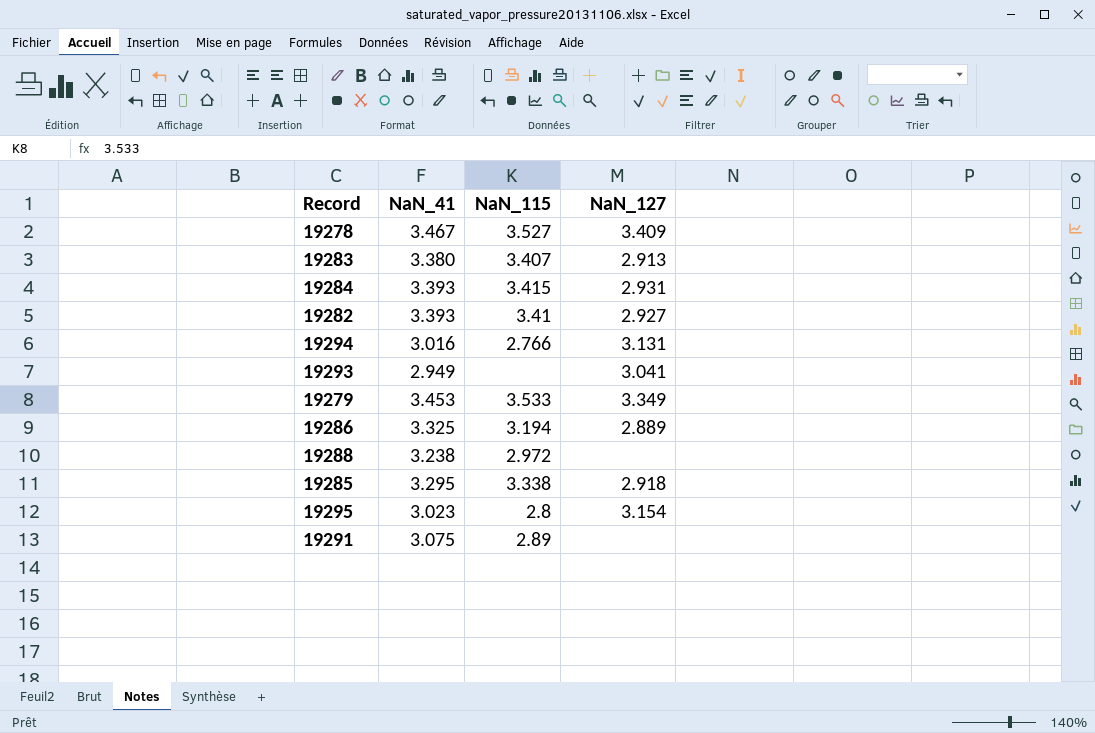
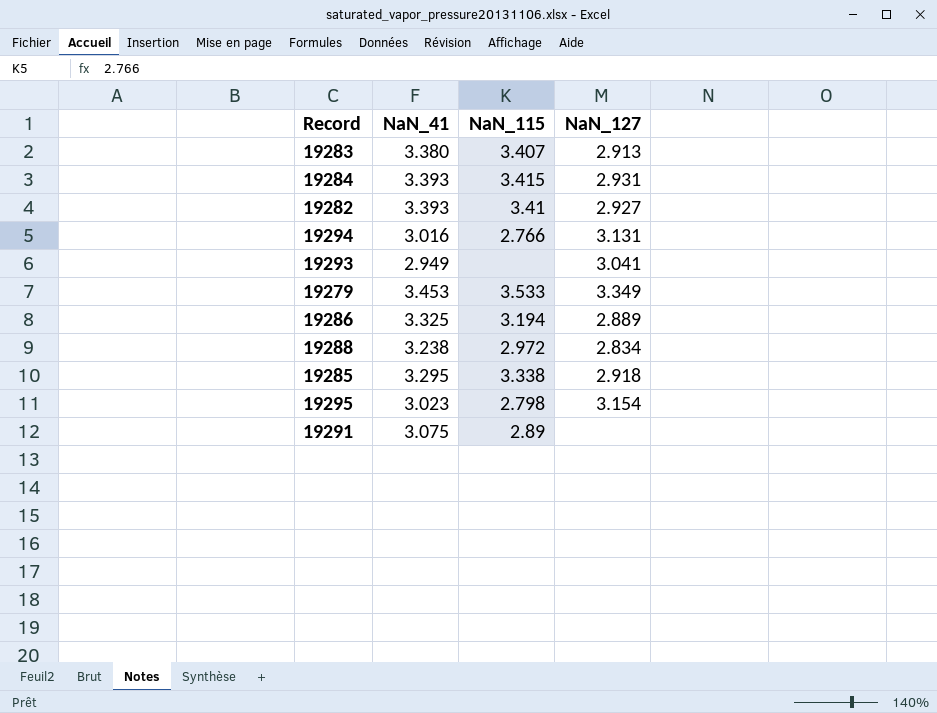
row 19278: 3.467 | 3.527 | 3.409 -> none
19288 | NaN_127: none -> 2.834
19295 | NaN_115: 2.8 -> 2.798

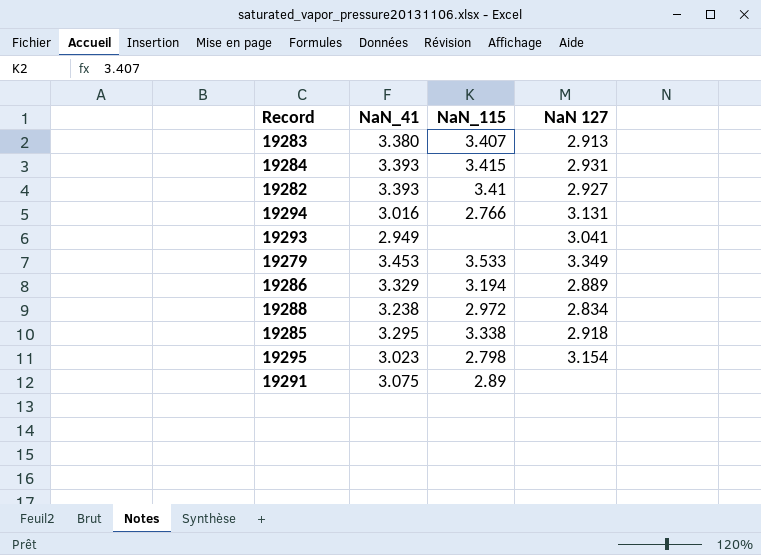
column name: NaN_127 -> NaN 127
19286 | NaN_41: 3.325 -> 3.329

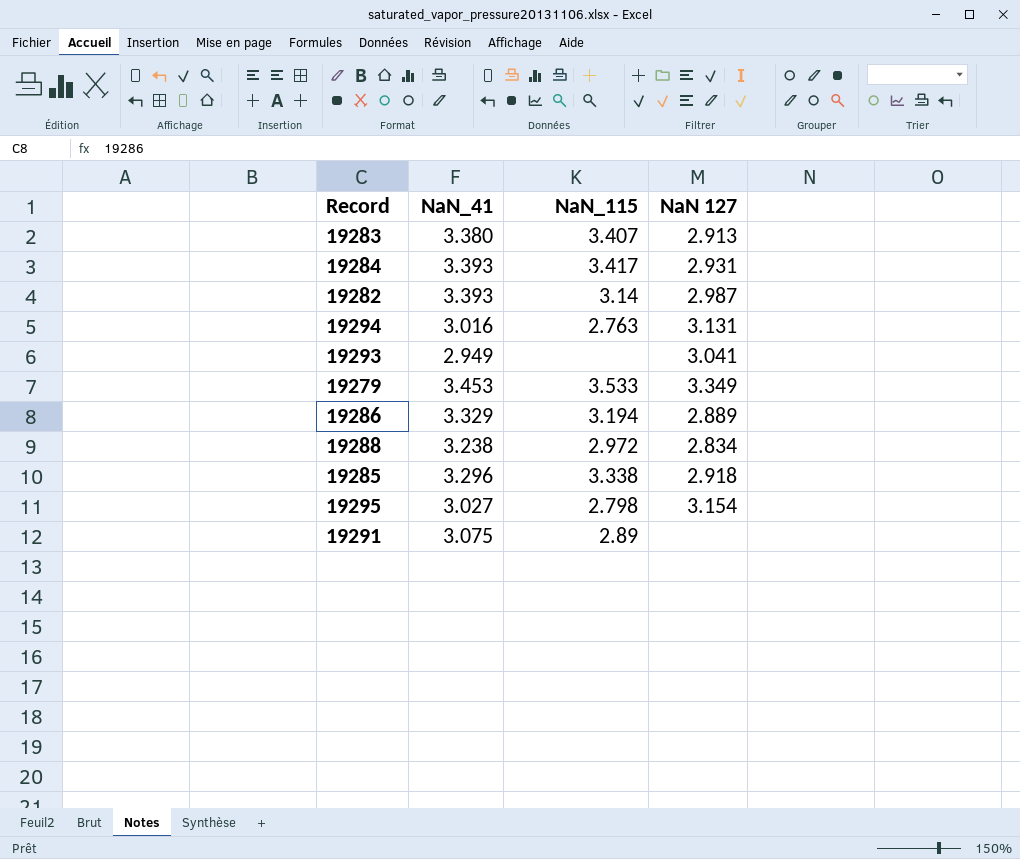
19284 | NaN_115: 3.415 -> 3.417
19282 | NaN_115: 3.41 -> 3.14
19282 | NaN 127: 2.927 -> 2.987
19294 | NaN_115: 2.766 -> 2.763
19285 | NaN_41: 3.295 -> 3.296
19295 | NaN_41: 3.023 -> 3.027

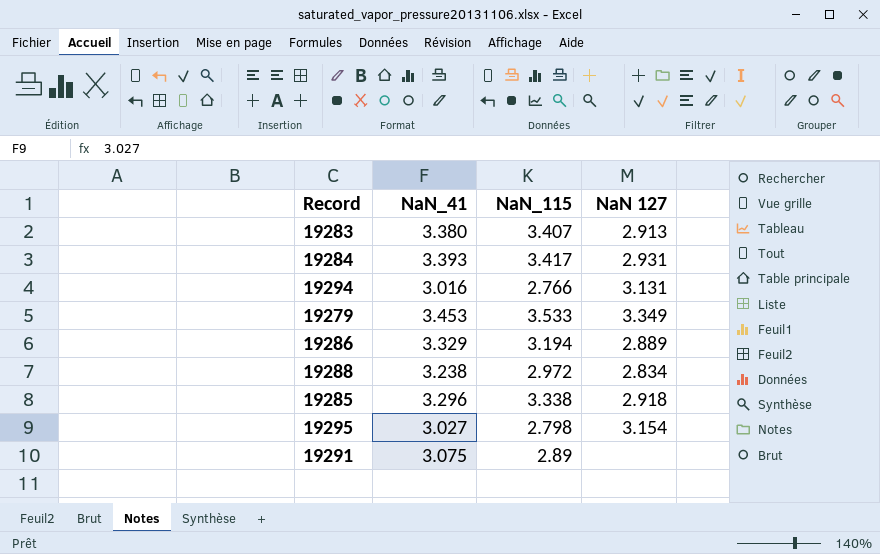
row 19282: 3.393 | 3.14 | 2.987 -> none
row 19293: 2.949 | none | 3.041 -> none
19294 | NaN_115: 2.763 -> 2.766

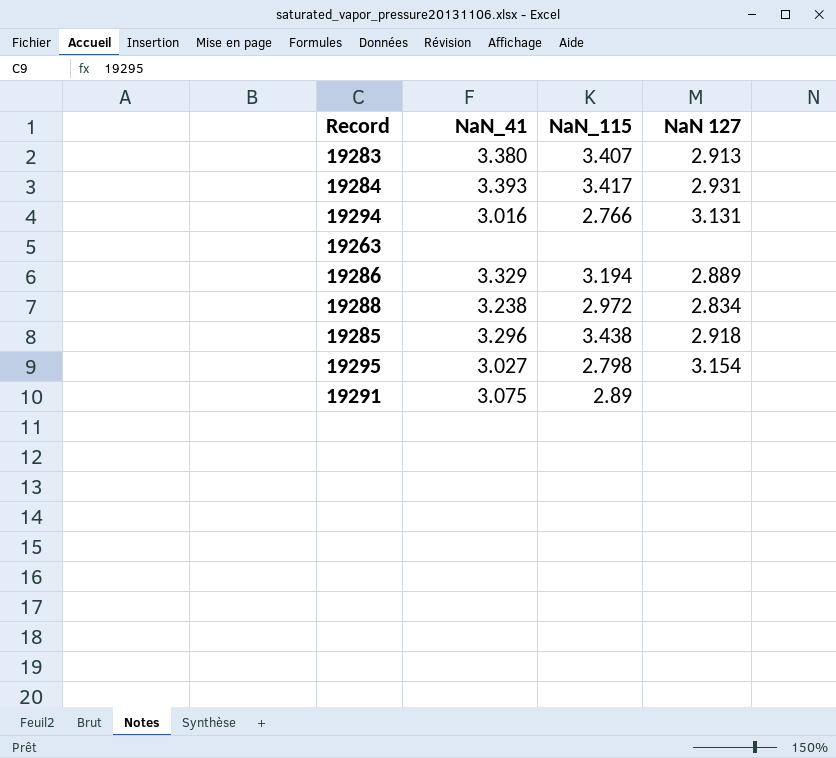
row 19279: 3.453 | 3.533 | 3.349 -> none
row 19263: none -> none | none | none
19285 | NaN_115: 3.338 -> 3.438

